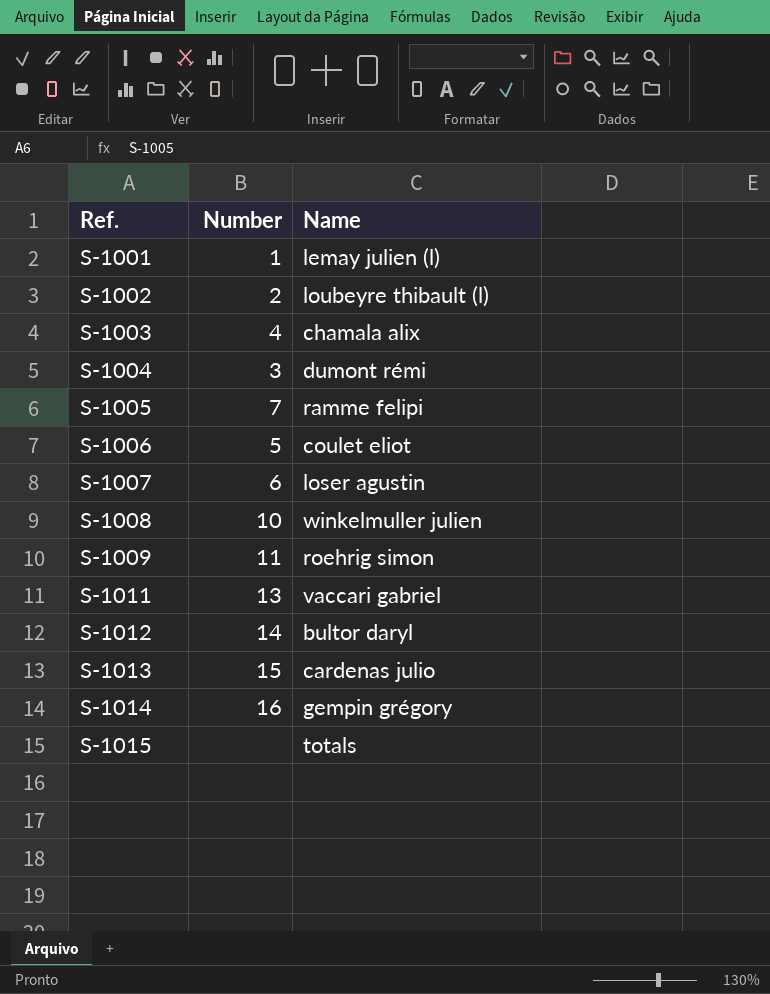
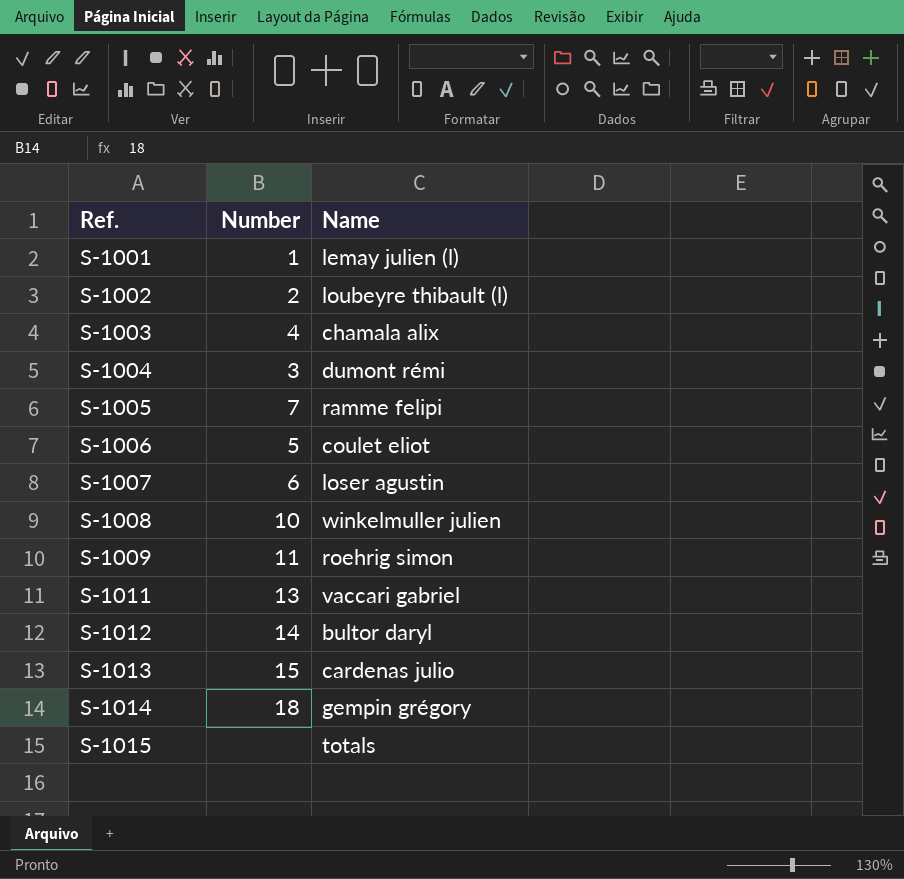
S-1014 | Number: 16 -> 18

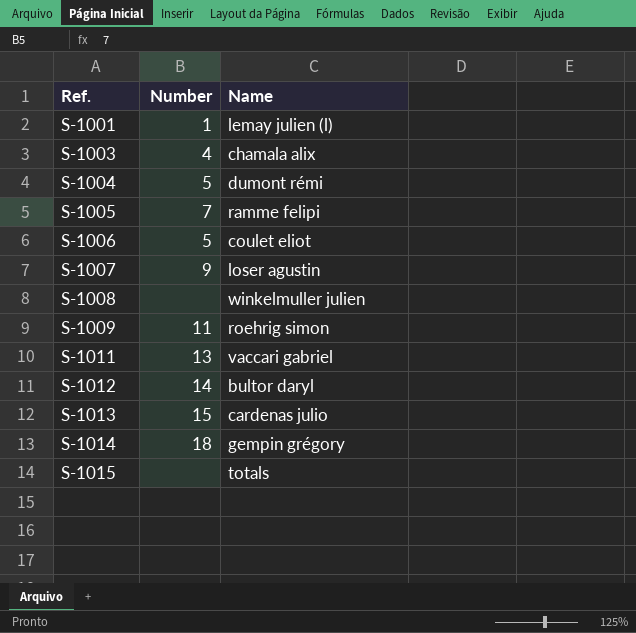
row S-1002: 2 | loubeyre thibault (l) -> none
S-1004 | Number: 3 -> 5
S-1007 | Number: 6 -> 9
S-1008 | Number: 10 -> none

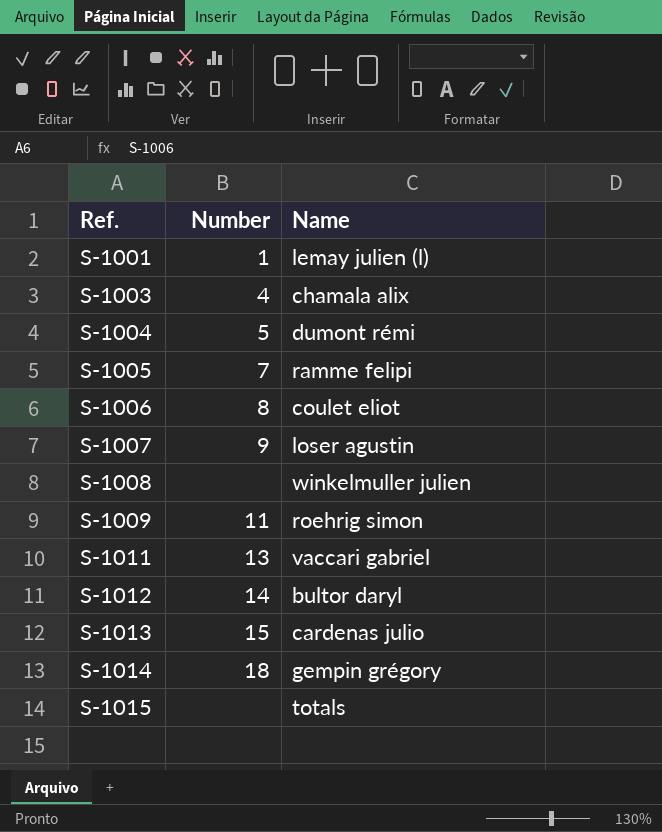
S-1006 | Number: 5 -> 8

